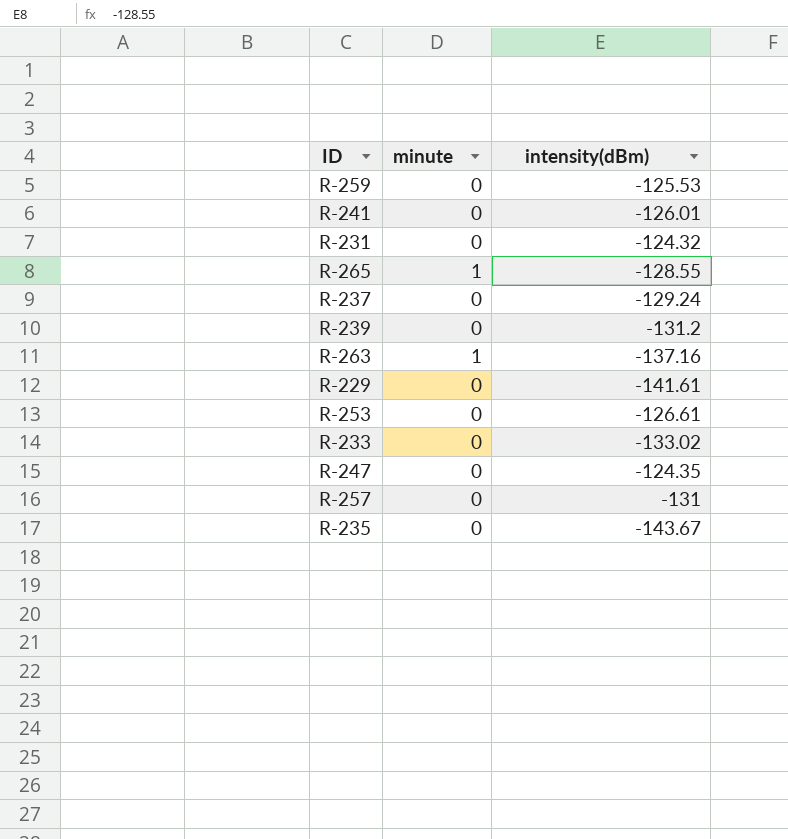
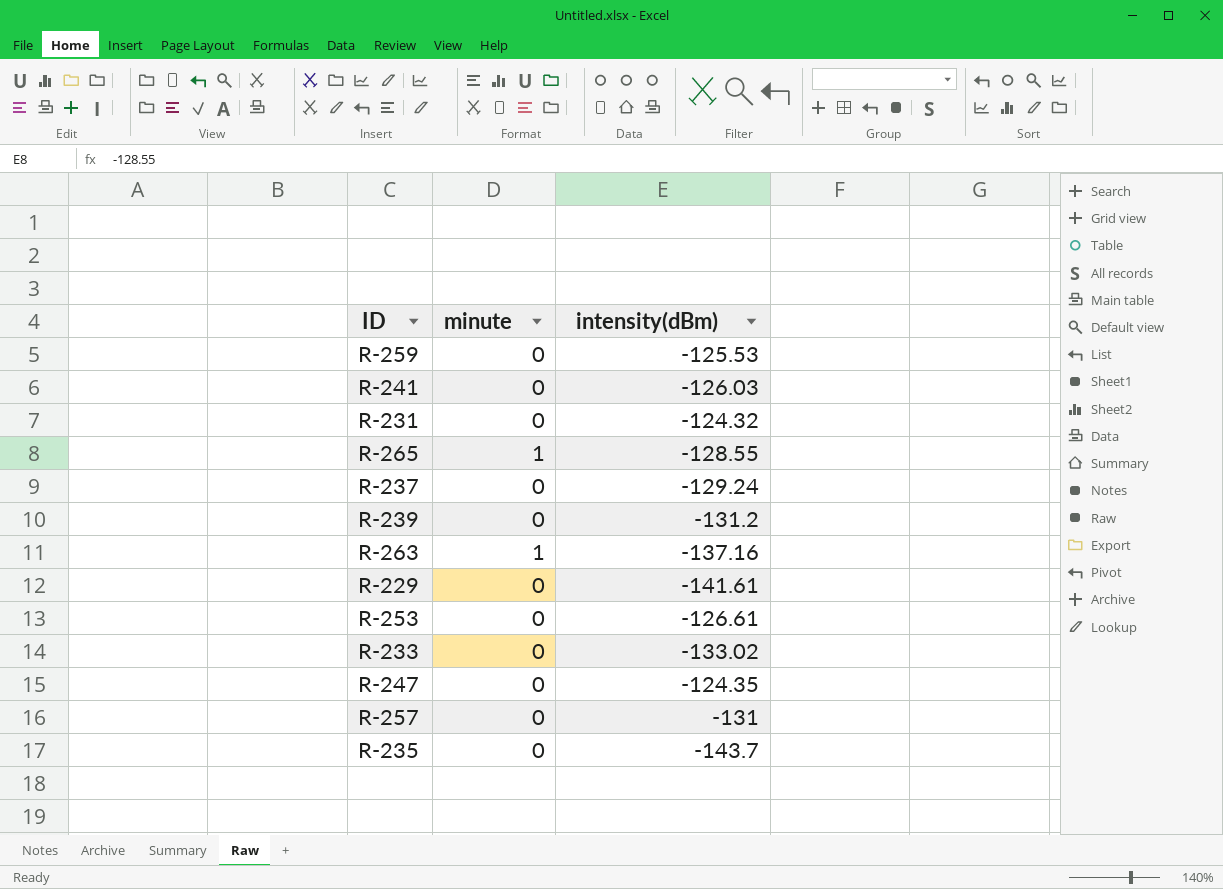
R-241 | intensity(dBm): -126.01 -> -126.03
R-235 | intensity(dBm): -143.67 -> -143.7

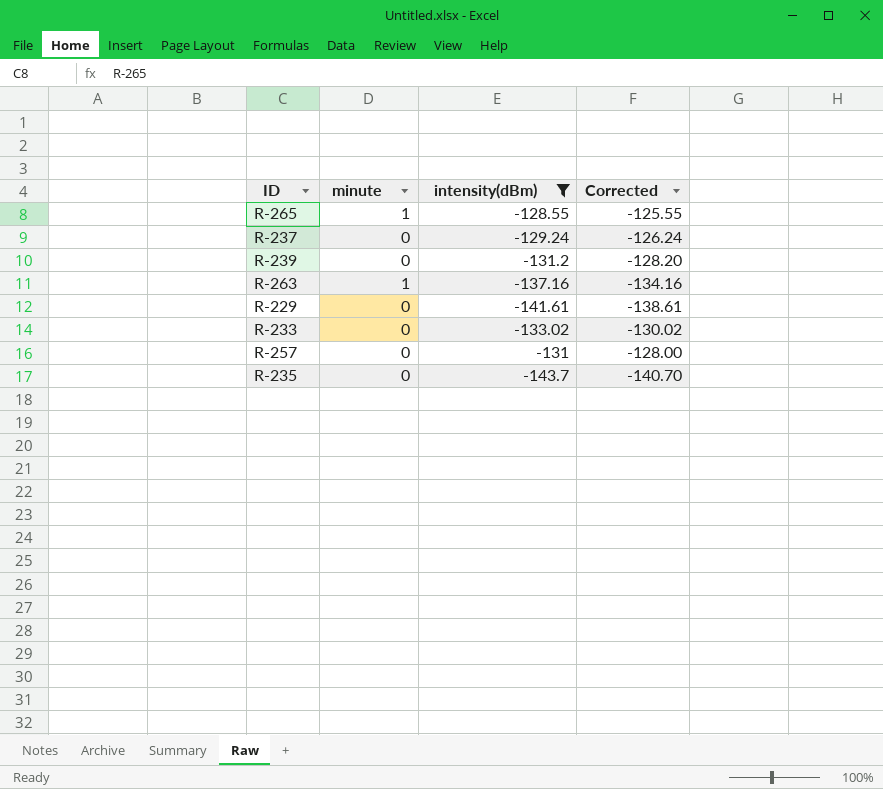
filter: none -> intensity(dBm) <= -128.55
column Corrected | formula: none -> [intensity(dBm)] + 3

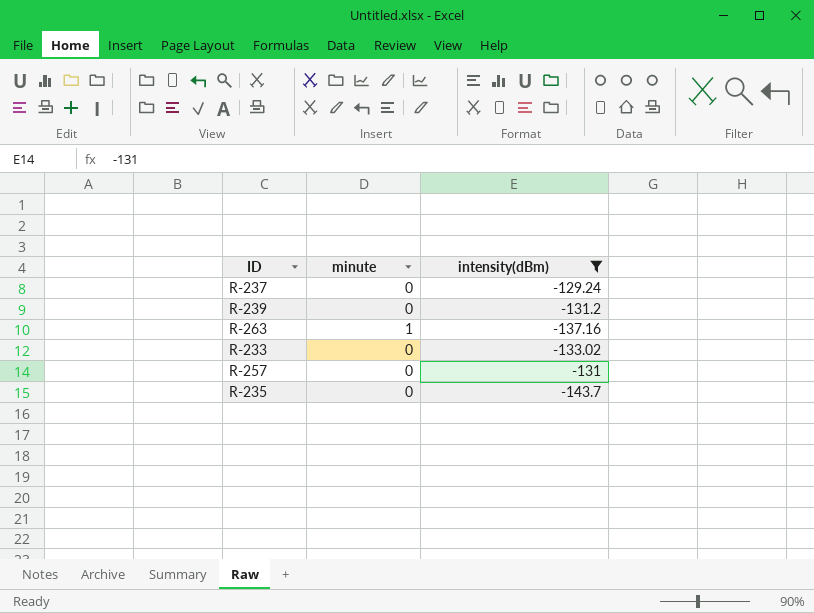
column Corrected | formula: [intensity(dBm)] + 3 -> none
row R-265: 1 | -128.55 | -125.55 -> none
row R-229: 0 | -141.61 | -138.61 -> none

